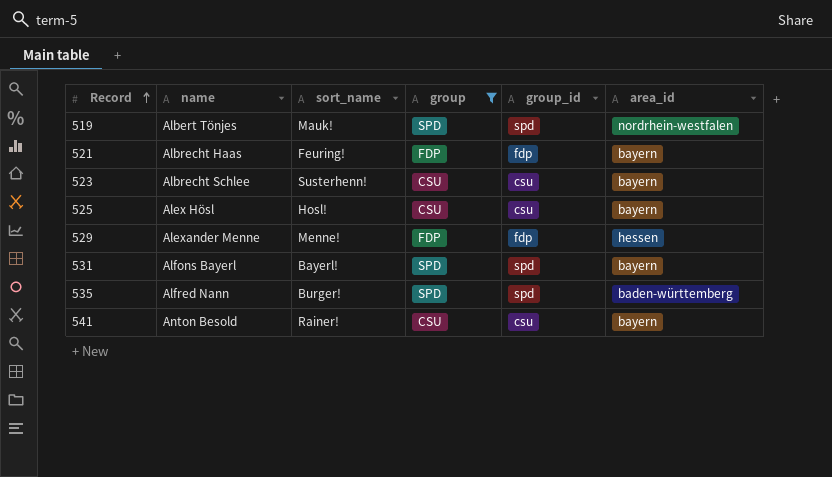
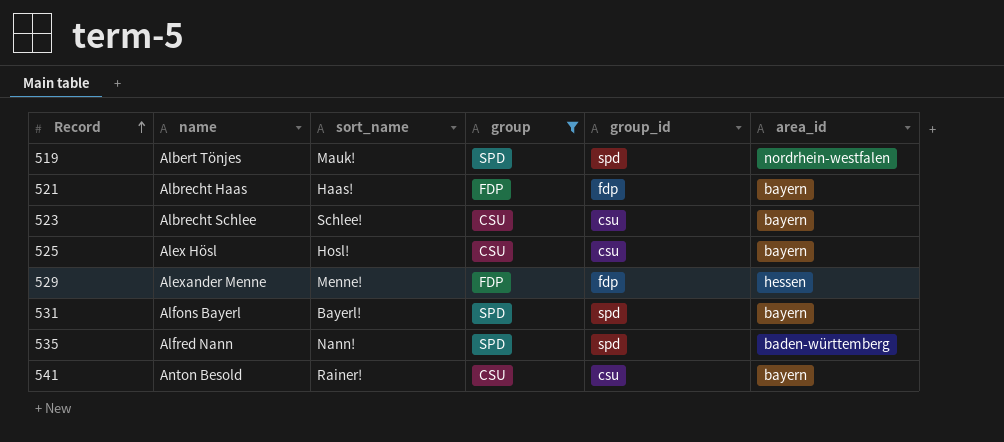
521 | sort_name: Feuring! -> Haas!
523 | sort_name: Susterhenn! -> Schlee!
535 | sort_name: Burger! -> Nann!

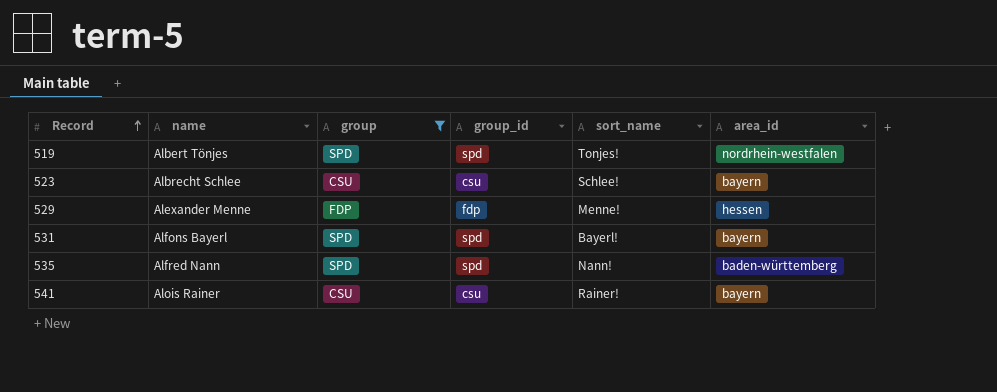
column sort_name | position: 3 -> 5
row 521: Albrecht Haas | Haas! | FDP | fdp | bayern -> none
row 525: Alex Hösl | Hosl! | CSU | csu | bayern -> none
519 | sort_name: Mauk! -> Tonjes!
541 | name: Anton Besold -> Alois Rainer

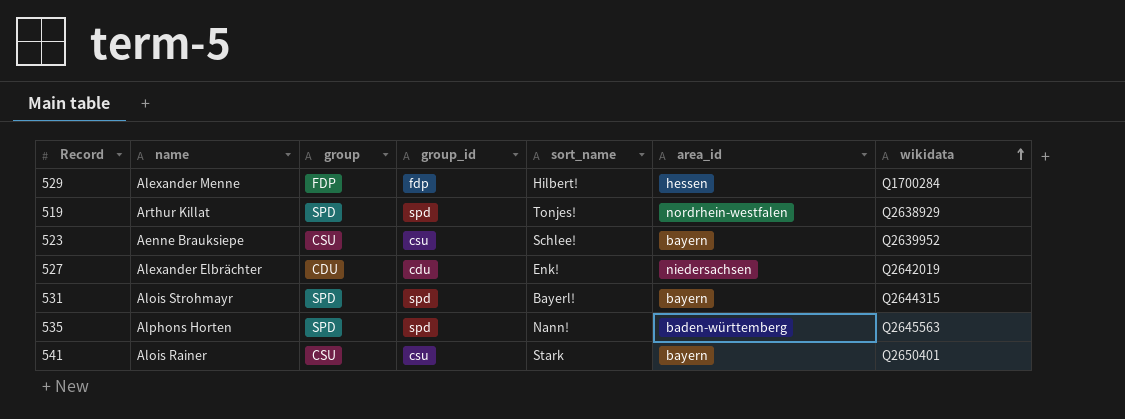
filter: group != CDU -> none
row order: Record ascending -> wikidata ascending
column wikidata | position: none -> 7
529 | sort_name: Menne! -> Hilbert!
519 | name: Albert Tönjes -> Arthur Killat
523 | name: Albrecht Schlee -> Aenne Brauksiepe
531 | name: Alfons Bayerl -> Alois Strohmayr
535 | name: Alfred Nann -> Alphons Horten
541 | sort_name: Rainer! -> Stark

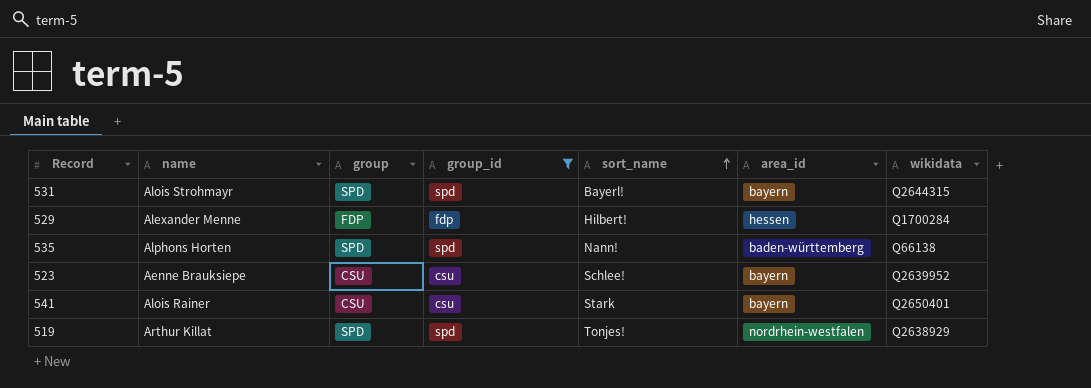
filter: none -> group_id != cdu
row order: wikidata ascending -> sort_name ascending
535 | wikidata: Q2645563 -> Q66138

